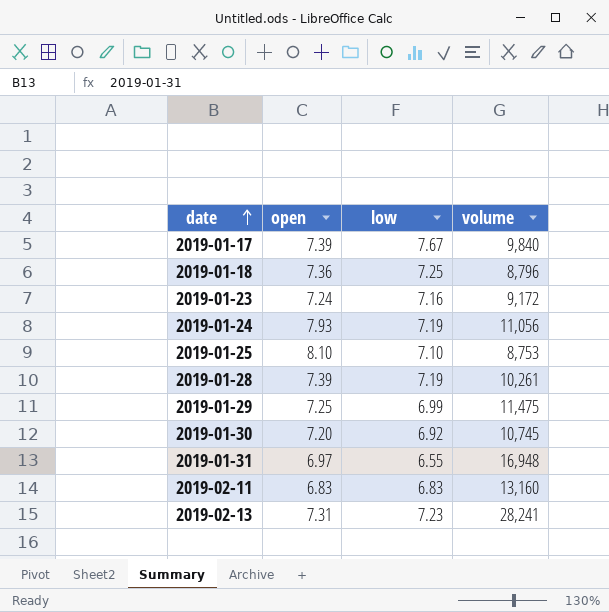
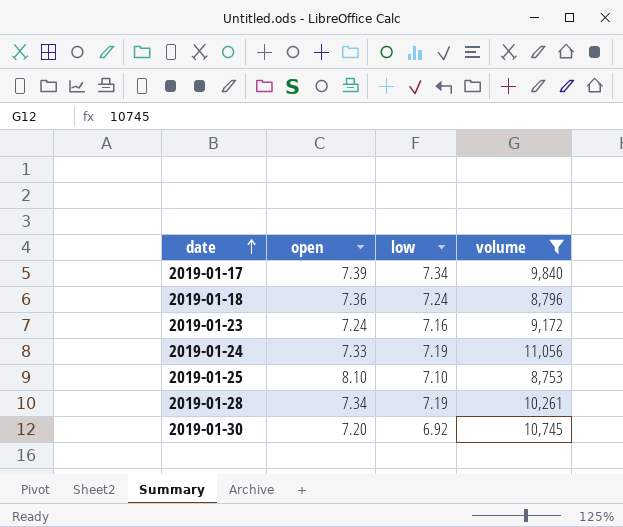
filter: none -> volume <= 11,056
2019-01-17 | low: 7.67 -> 7.34
2019-01-18 | low: 7.25 -> 7.24
2019-01-24 | open: 7.93 -> 7.33
2019-01-28 | open: 7.39 -> 7.34

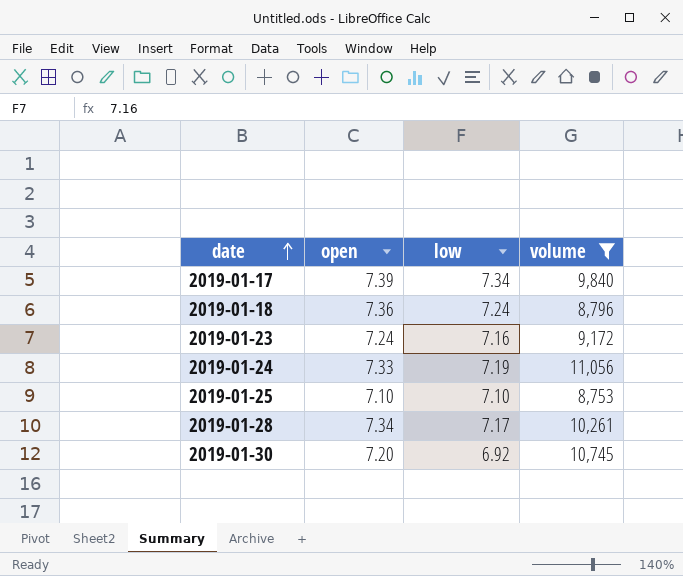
2019-01-25 | open: 8.10 -> 7.10
2019-01-28 | low: 7.19 -> 7.17

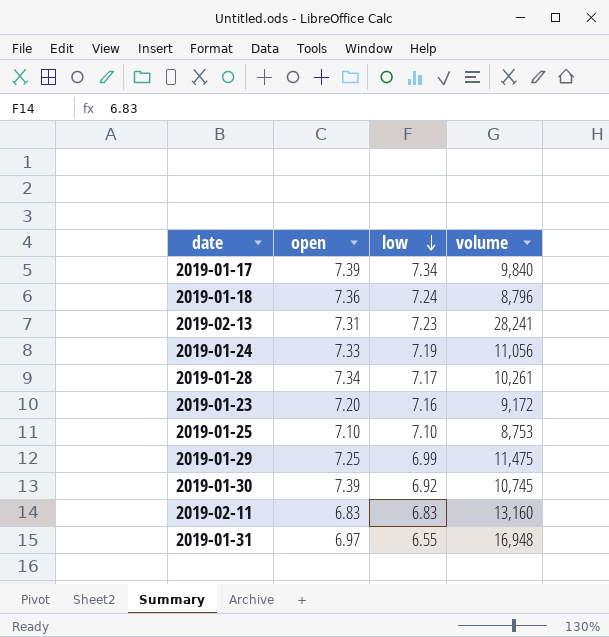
filter: volume <= 11,056 -> none
row order: date ascending -> low descending
2019-01-23 | open: 7.24 -> 7.20
2019-01-30 | open: 7.20 -> 7.39

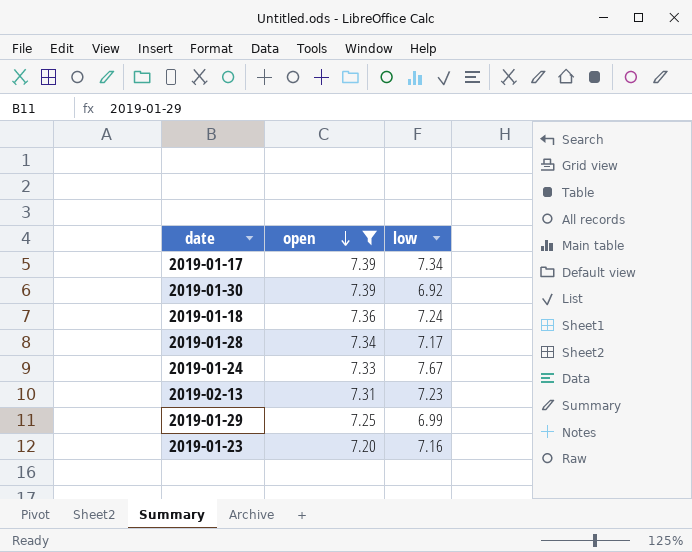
filter: none -> open >= 7.20
row order: low descending -> open descending
column volume | position: 4 -> none
2019-01-24 | low: 7.19 -> 7.67

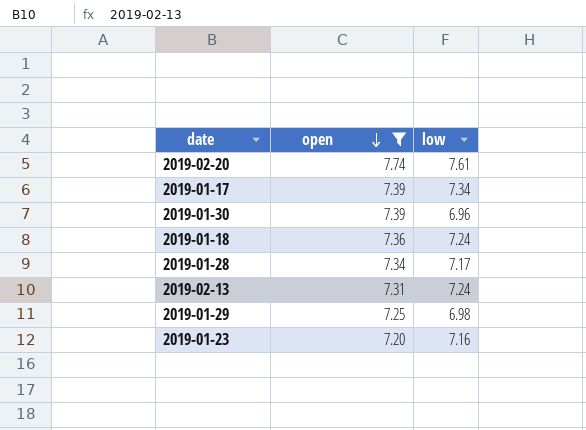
row 2019-01-24: 7.33 | 7.67 -> none
row 2019-02-20: none -> 7.74 | 7.61
2019-01-30 | low: 6.92 -> 6.96
2019-02-13 | low: 7.23 -> 7.24
2019-01-29 | low: 6.99 -> 6.98

